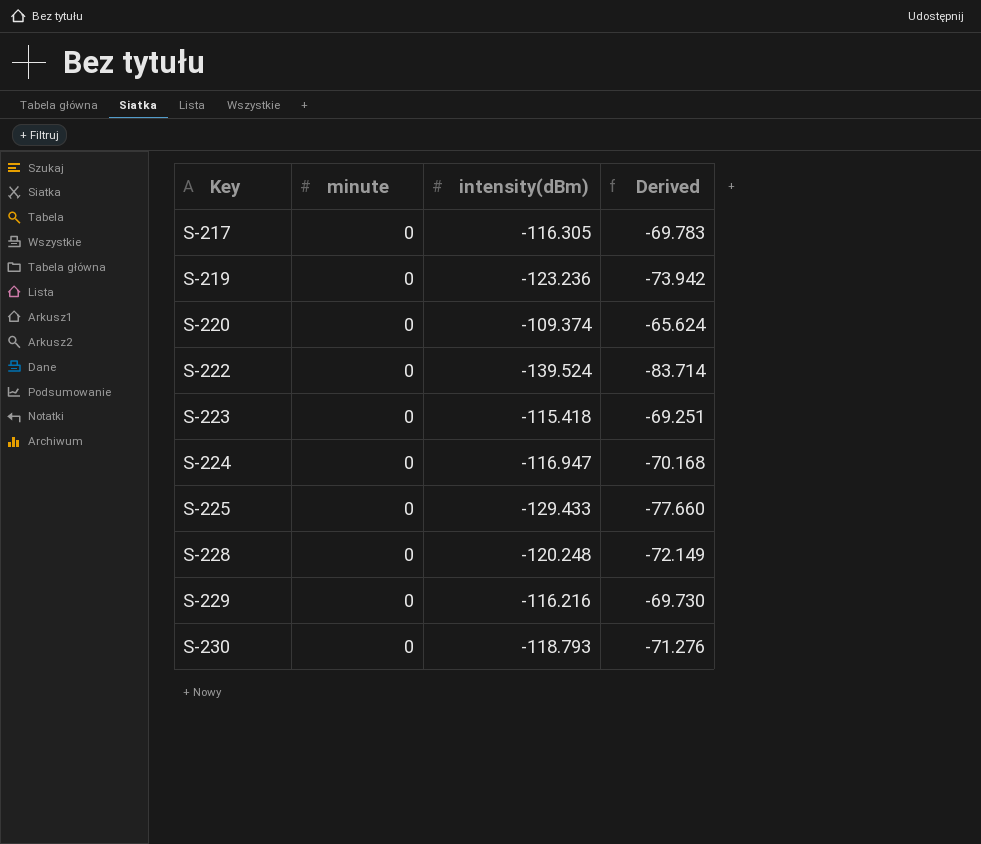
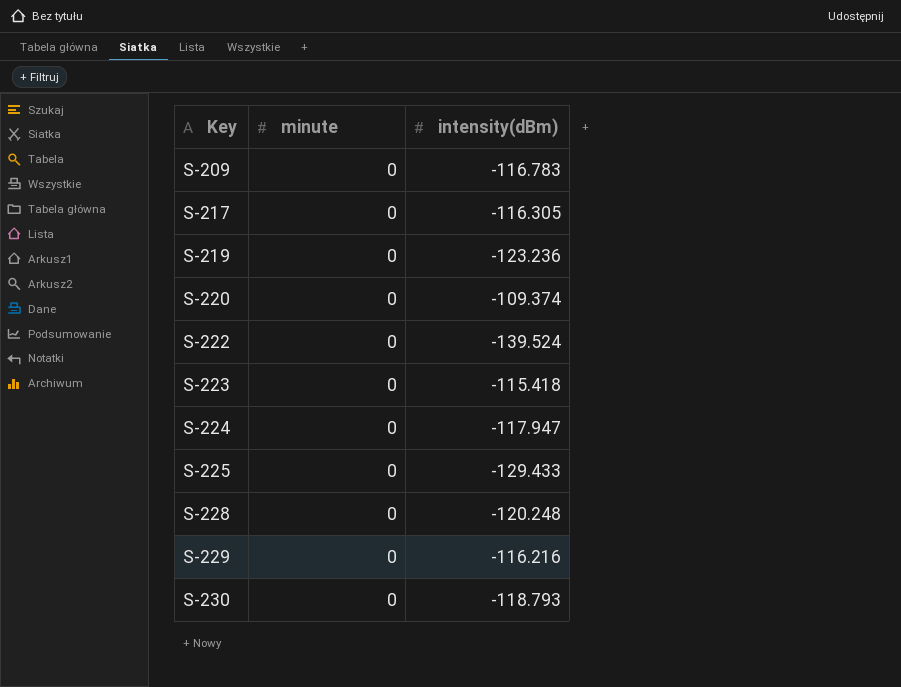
column Derived | formula: [intensity(dBm)] * 0.6 -> none
row S-209: none -> 0 | -116.783
S-224 | intensity(dBm): -116.947 -> -117.947

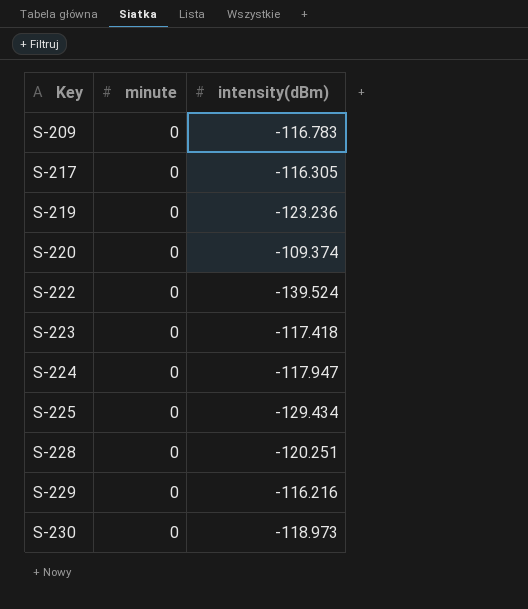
S-223 | intensity(dBm): -115.418 -> -117.418
S-225 | intensity(dBm): -129.433 -> -129.434
S-228 | intensity(dBm): -120.248 -> -120.251
S-230 | intensity(dBm): -118.793 -> -118.973

